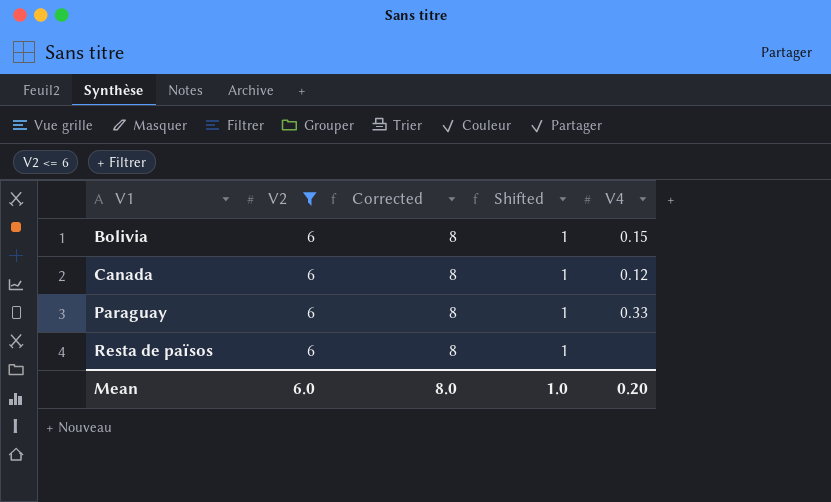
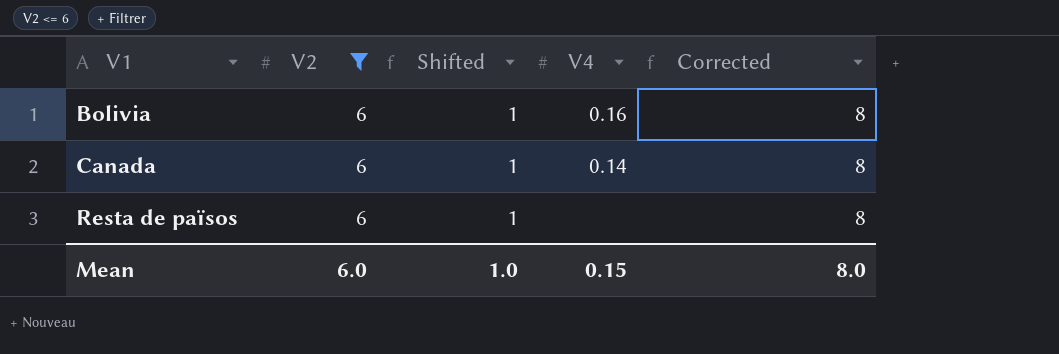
column Corrected | position: 3 -> 5
row Paraguay: 6 | 8 | 1 | 0.33 -> none
Bolivia | V4: 0.15 -> 0.16
Canada | V4: 0.12 -> 0.14
Mean | V4: 0.20 -> 0.15

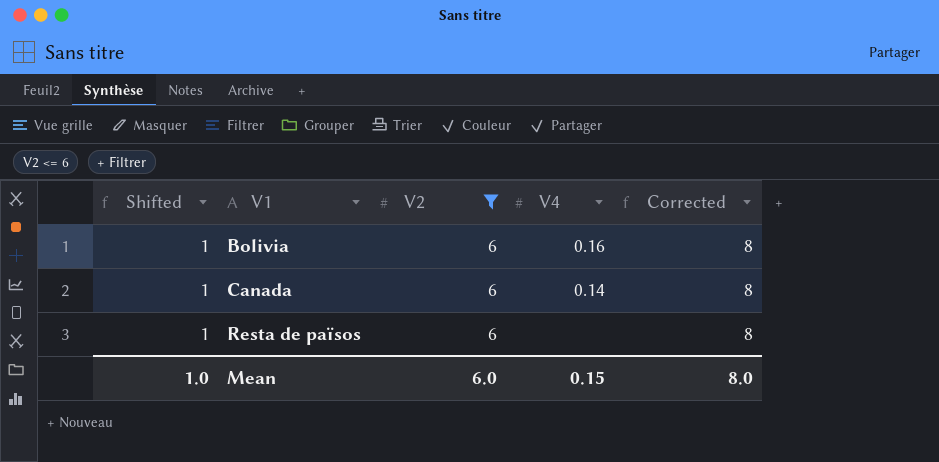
column Shifted | position: 3 -> 1

